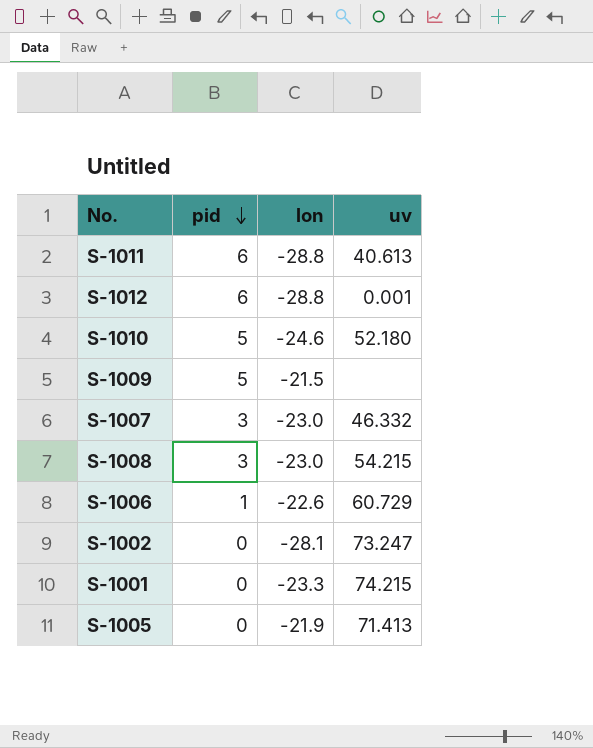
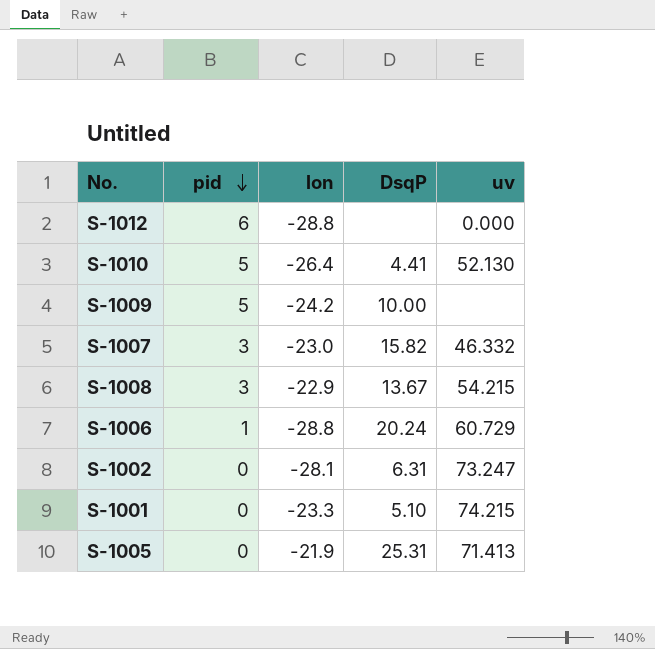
column DsqP | position: none -> 4
row S-1011: 6 | -28.8 | 40.613 -> none
S-1012 | uv: 0.001 -> 0.000
S-1010 | lon: -24.6 -> -26.4
S-1010 | uv: 52.180 -> 52.130
S-1009 | lon: -21.5 -> -24.2
S-1008 | lon: -23.0 -> -22.9
S-1006 | lon: -22.6 -> -28.8

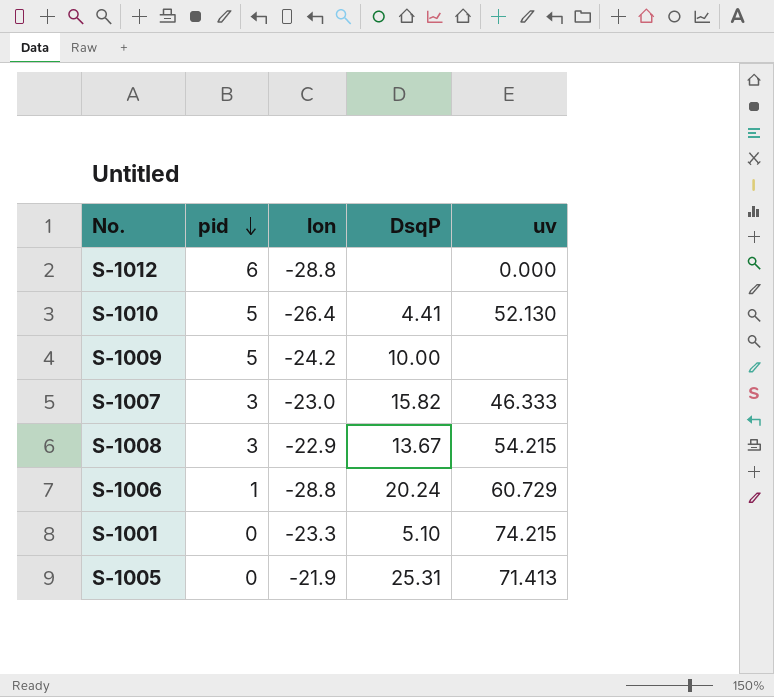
row S-1002: 0 | -28.1 | 6.31 | 73.247 -> none
S-1007 | uv: 46.332 -> 46.333

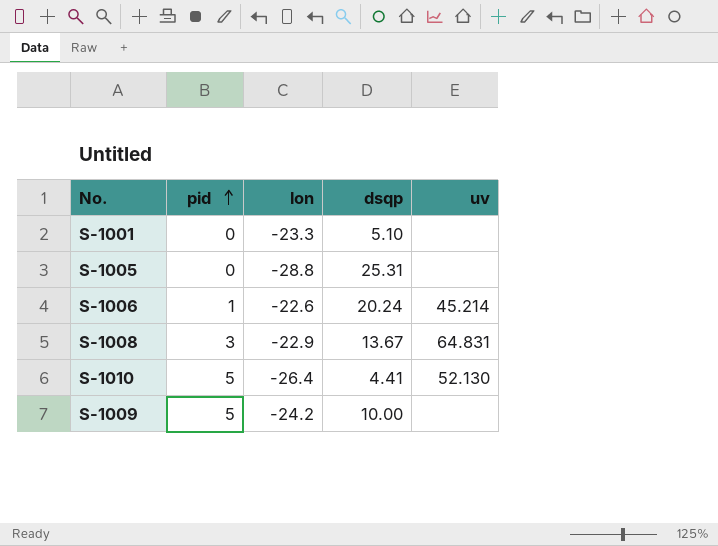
row order: pid descending -> pid ascending
column name: DsqP -> dsqp
row S-1012: 6 | -28.8 | none | 0.000 -> none
row S-1007: 3 | -23.0 | 15.82 | 46.333 -> none
S-1001 | uv: 74.215 -> none
S-1005 | lon: -21.9 -> -28.8
S-1005 | uv: 71.413 -> none
S-1006 | lon: -28.8 -> -22.6
S-1006 | uv: 60.729 -> 45.214
S-1008 | uv: 54.215 -> 64.831

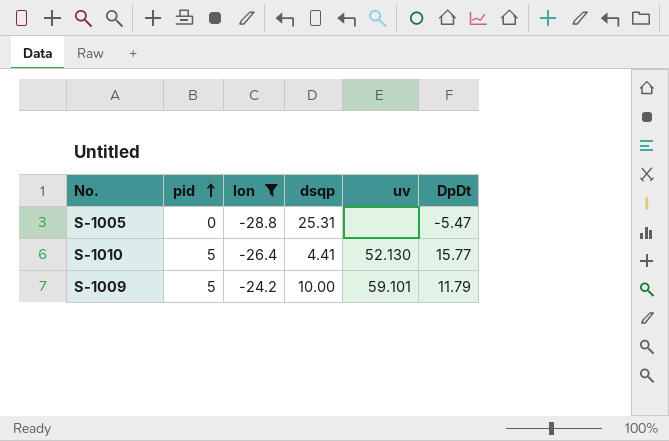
filter: none -> lon <= -24.2
column DpDt | position: none -> 6
S-1009 | uv: none -> 59.101

